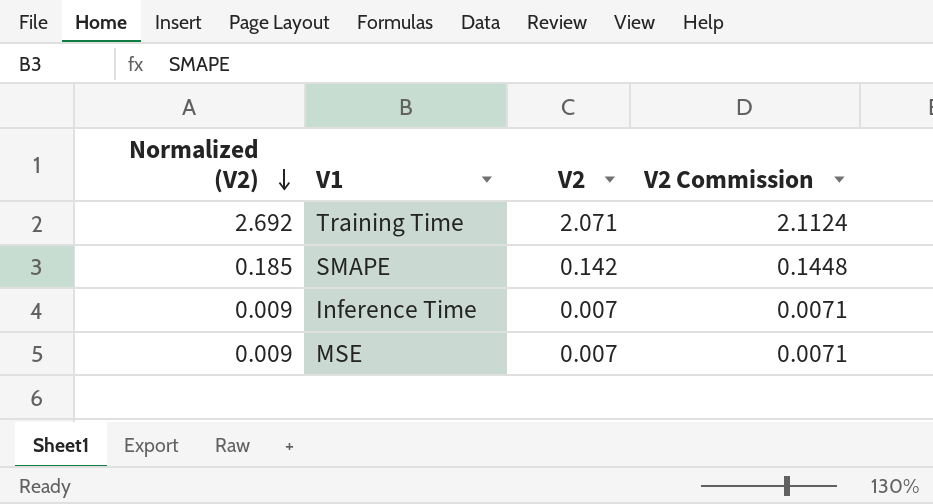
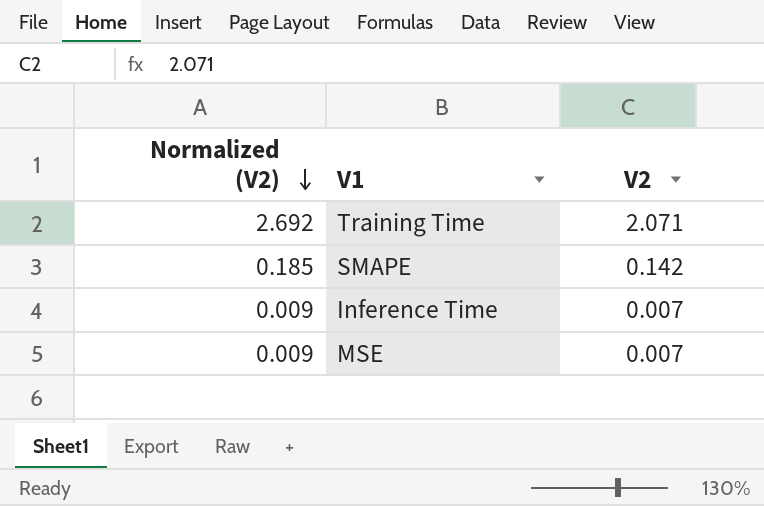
column V2 Commission | formula: [V2] * 1.02 -> none

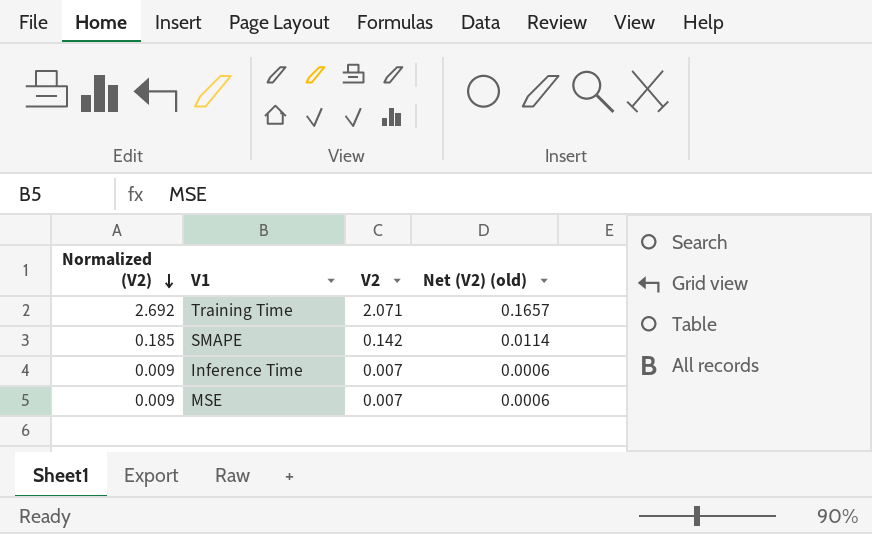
column Net (V2) (old) | formula: none -> [V2] * 0.08

